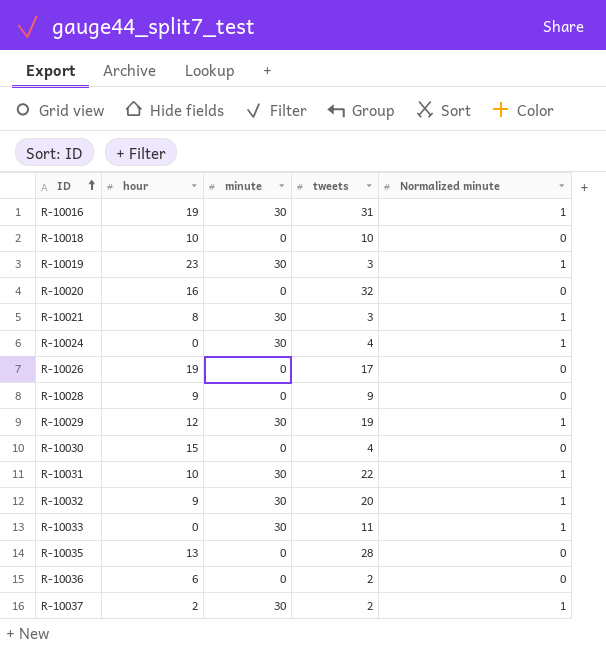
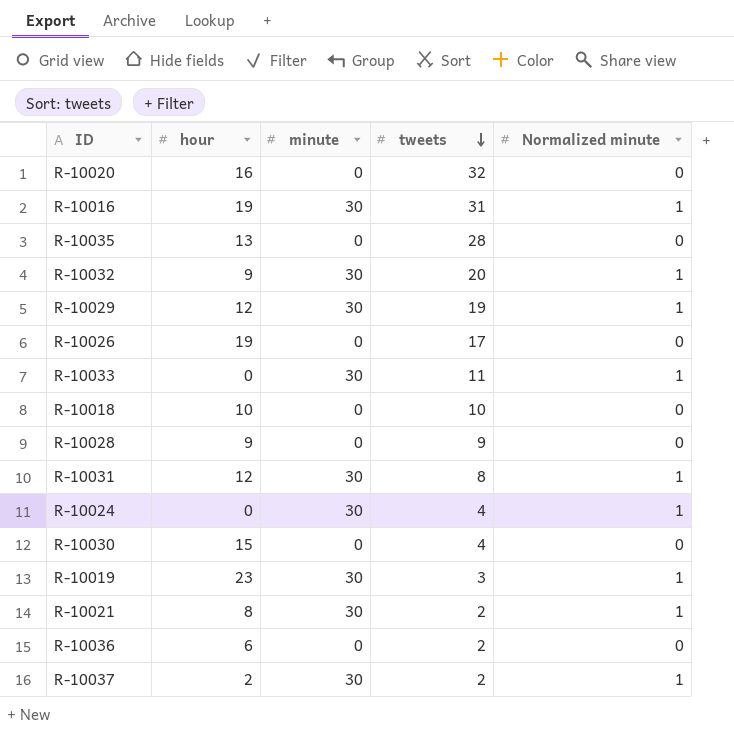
row order: ID ascending -> tweets descending
R-10031 | hour: 10 -> 12
R-10031 | tweets: 22 -> 8
R-10021 | tweets: 3 -> 2

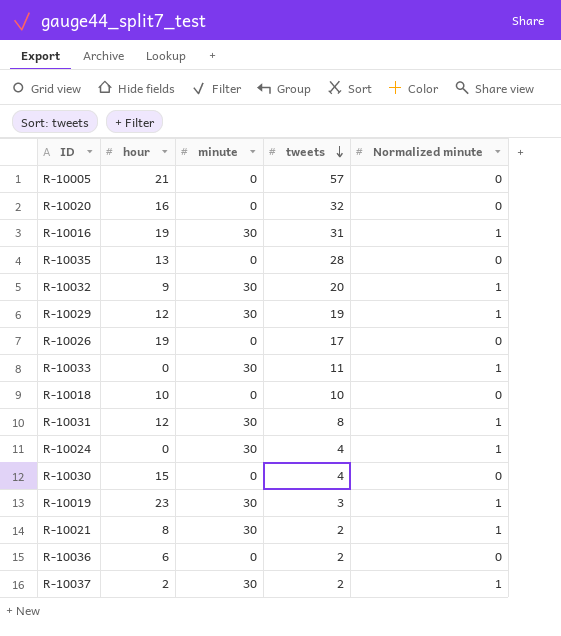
row R-10028: 9 | 0 | 9 | 0 -> none
row R-10005: none -> 21 | 0 | 57 | 0

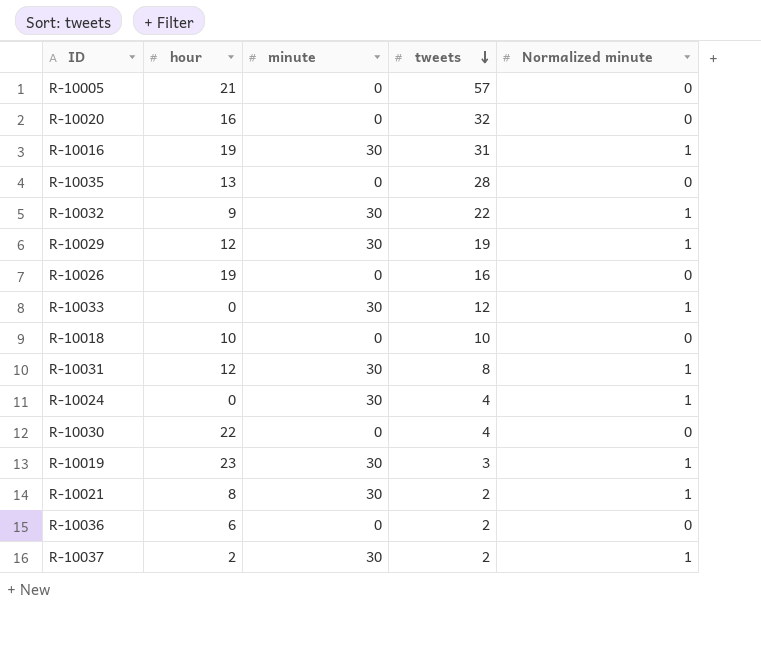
R-10032 | tweets: 20 -> 22
R-10026 | tweets: 17 -> 16
R-10033 | tweets: 11 -> 12
R-10030 | hour: 15 -> 22

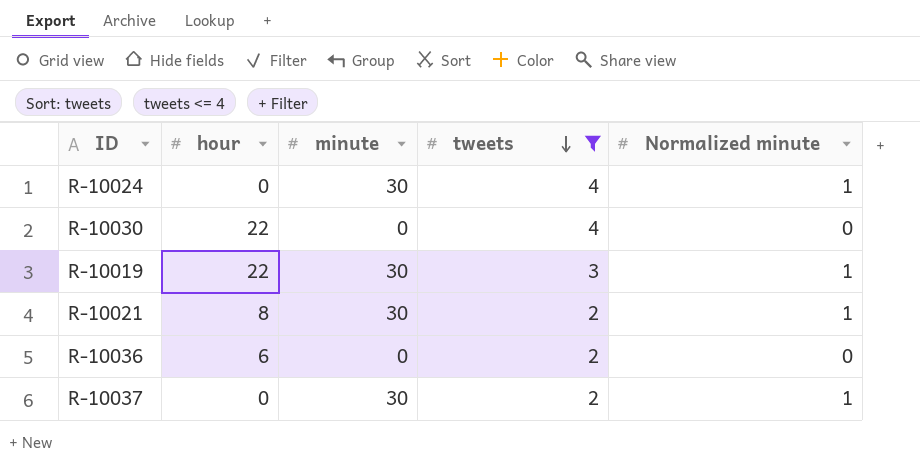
filter: none -> tweets <= 4
R-10019 | hour: 23 -> 22
R-10037 | hour: 2 -> 0

